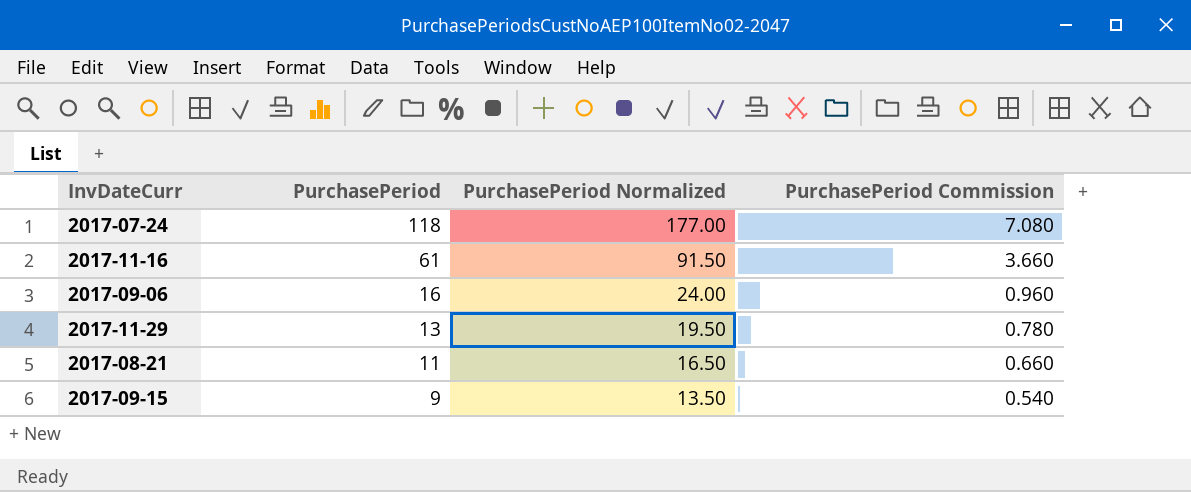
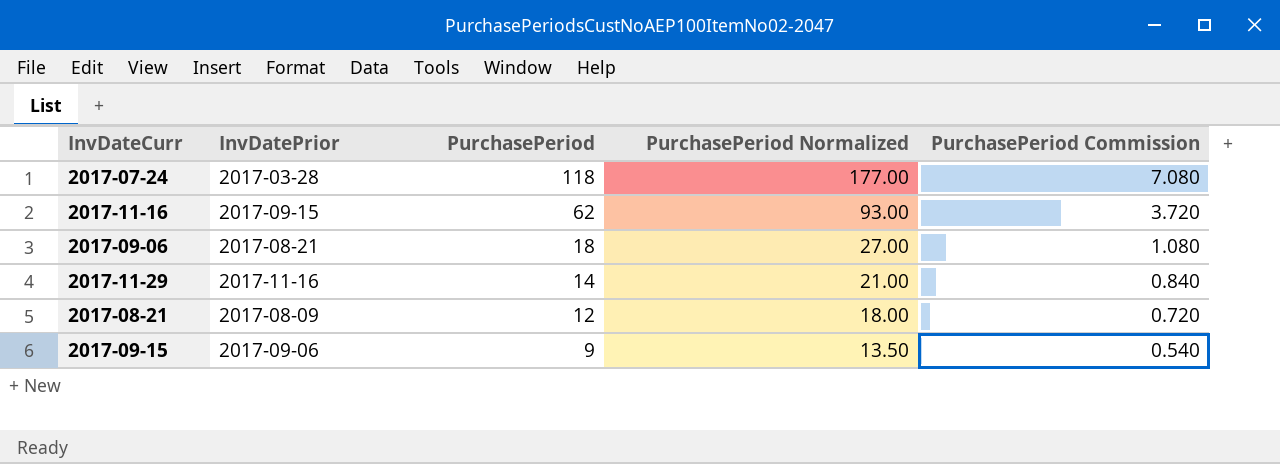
column InvDatePrior | position: none -> 2
2017-11-16 | PurchasePeriod: 61 -> 62
2017-11-16 | PurchasePeriod Normalized: 91.50 -> 93.00
2017-11-16 | PurchasePeriod Commission: 3.660 -> 3.720
2017-09-06 | PurchasePeriod: 16 -> 18
2017-09-06 | PurchasePeriod Normalized: 24.00 -> 27.00
2017-09-06 | PurchasePeriod Commission: 0.960 -> 1.080
2017-11-29 | PurchasePeriod: 13 -> 14
2017-11-29 | PurchasePeriod Normalized: 19.50 -> 21.00
2017-11-29 | PurchasePeriod Commission: 0.780 -> 0.840
2017-08-21 | PurchasePeriod: 11 -> 12
2017-08-21 | PurchasePeriod Normalized: 16.50 -> 18.00
2017-08-21 | PurchasePeriod Commission: 0.660 -> 0.720

